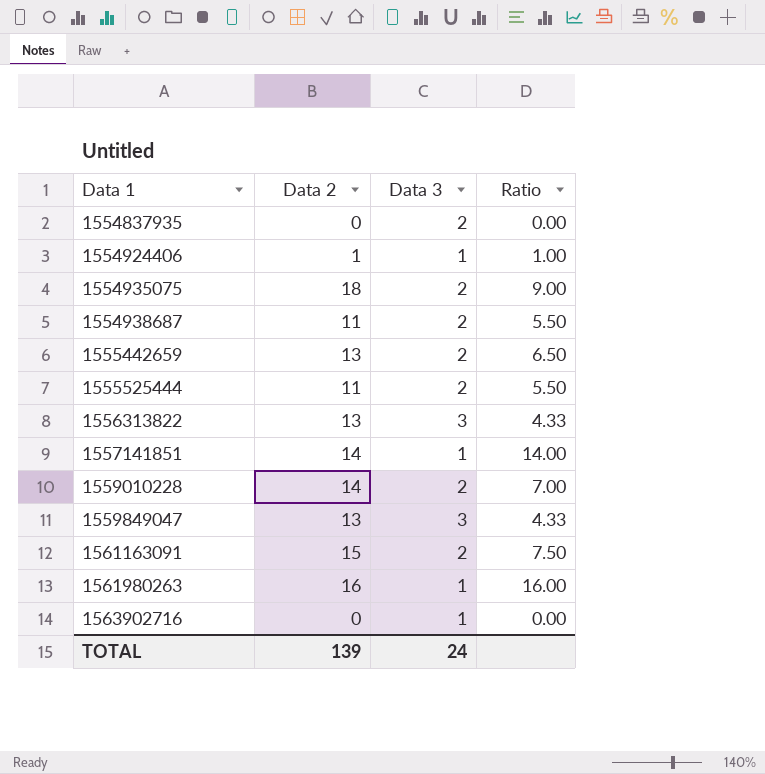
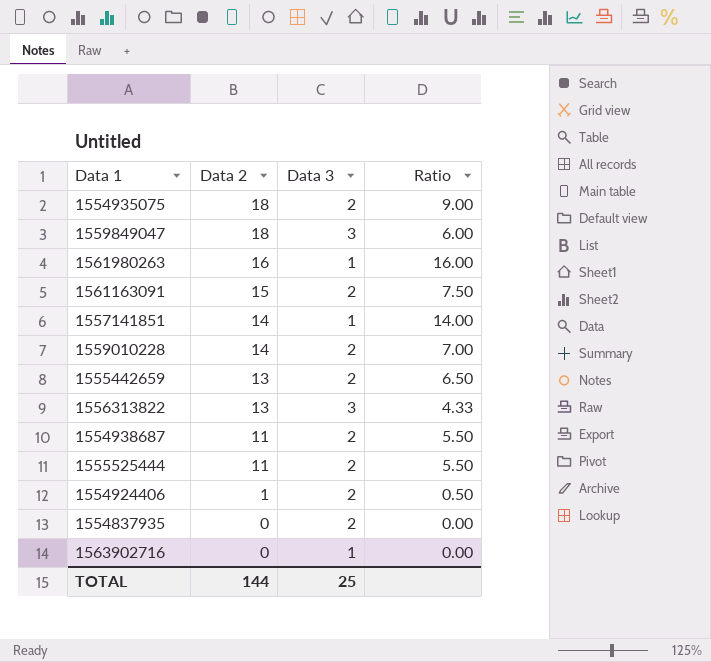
row order: Data 1 ascending -> Data 2 descending
1559849047 | Data 2: 13 -> 18
1559849047 | Ratio: 4.33 -> 6.00
1554924406 | Data 3: 1 -> 2
1554924406 | Ratio: 1.00 -> 0.50
TOTAL | Data 2: 139 -> 144
TOTAL | Data 3: 24 -> 25

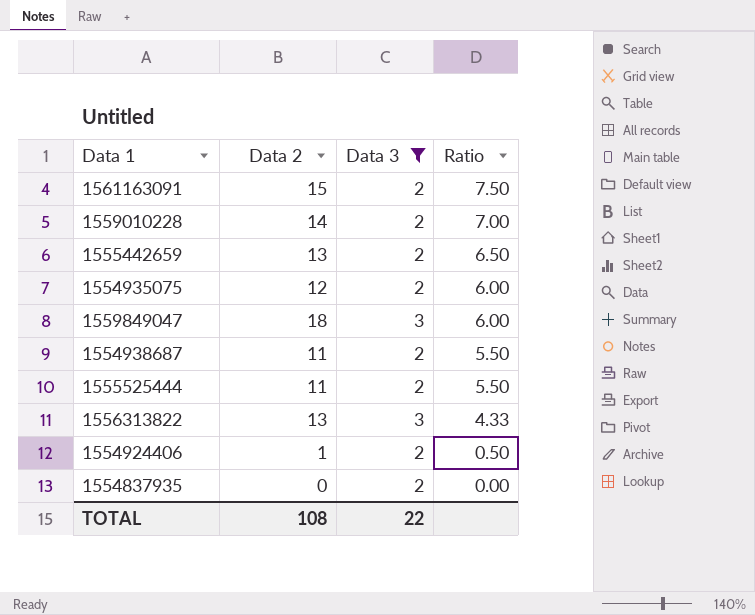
filter: none -> Data 3 != 1
row order: Data 2 descending -> Ratio descending
1554935075 | Data 2: 18 -> 12
1554935075 | Ratio: 9.00 -> 6.00
TOTAL | Data 2: 144 -> 108
TOTAL | Data 3: 25 -> 22

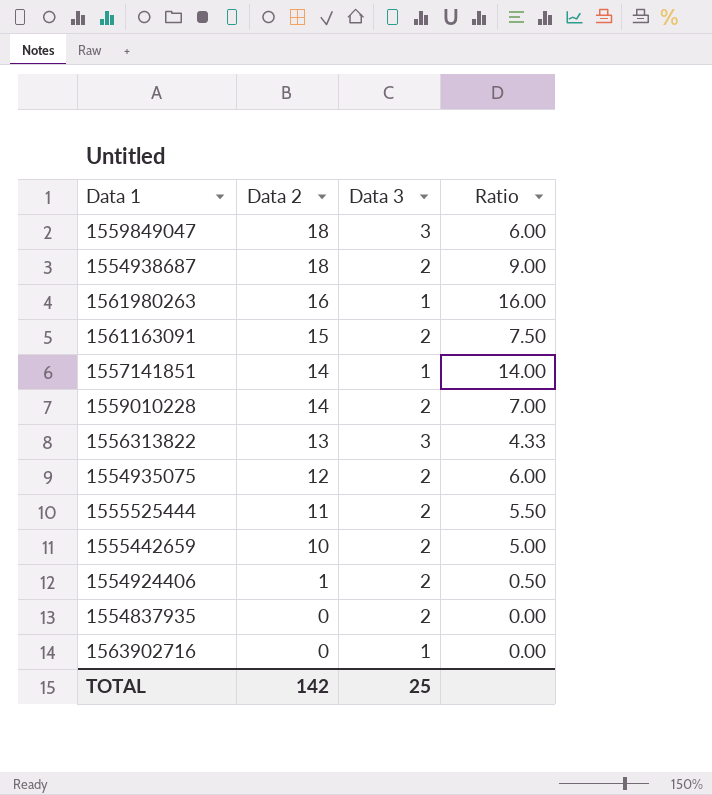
filter: Data 3 != 1 -> none
row order: Ratio descending -> Data 2 descending
1554938687 | Data 2: 11 -> 18
1554938687 | Ratio: 5.50 -> 9.00
1555442659 | Data 2: 13 -> 10
1555442659 | Ratio: 6.50 -> 5.00
TOTAL | Data 2: 108 -> 142
TOTAL | Data 3: 22 -> 25

